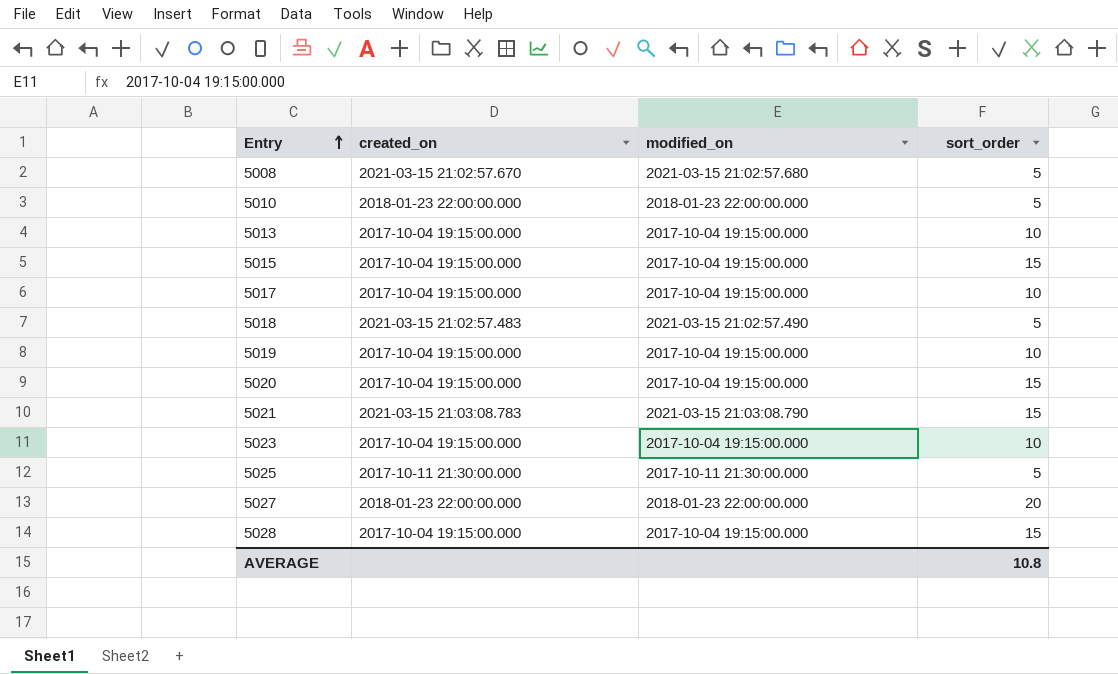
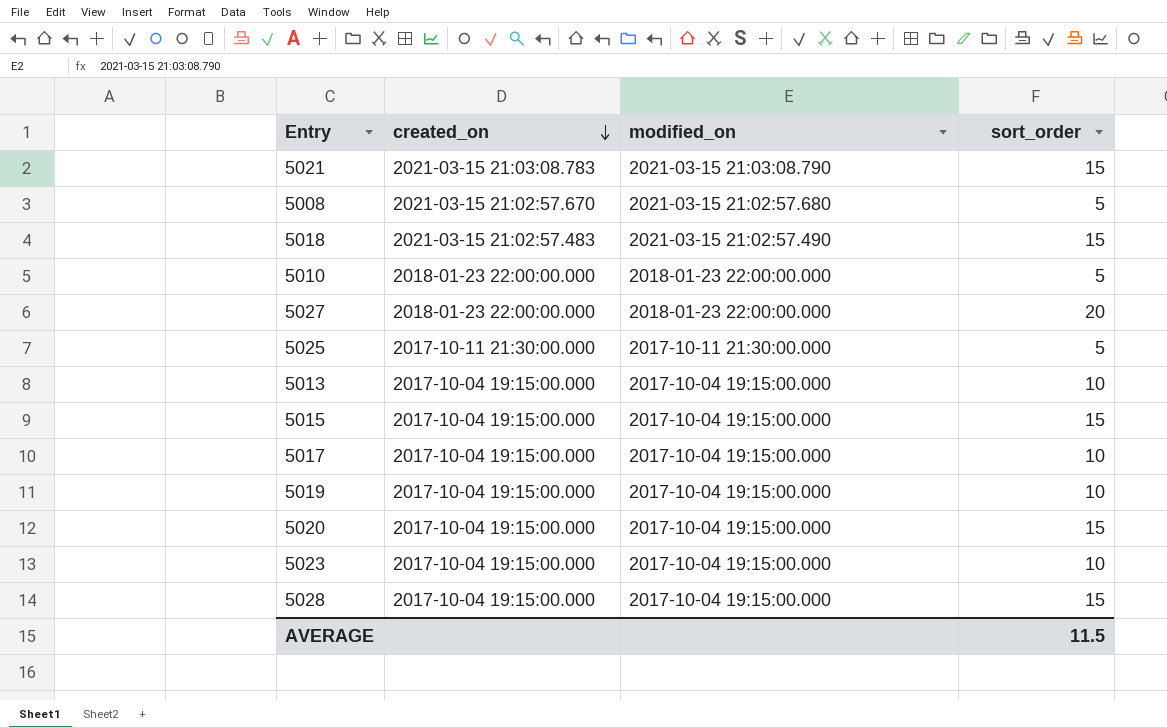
row order: Entry ascending -> created_on descending
5018 | sort_order: 5 -> 15
AVERAGE | sort_order: 10.8 -> 11.5

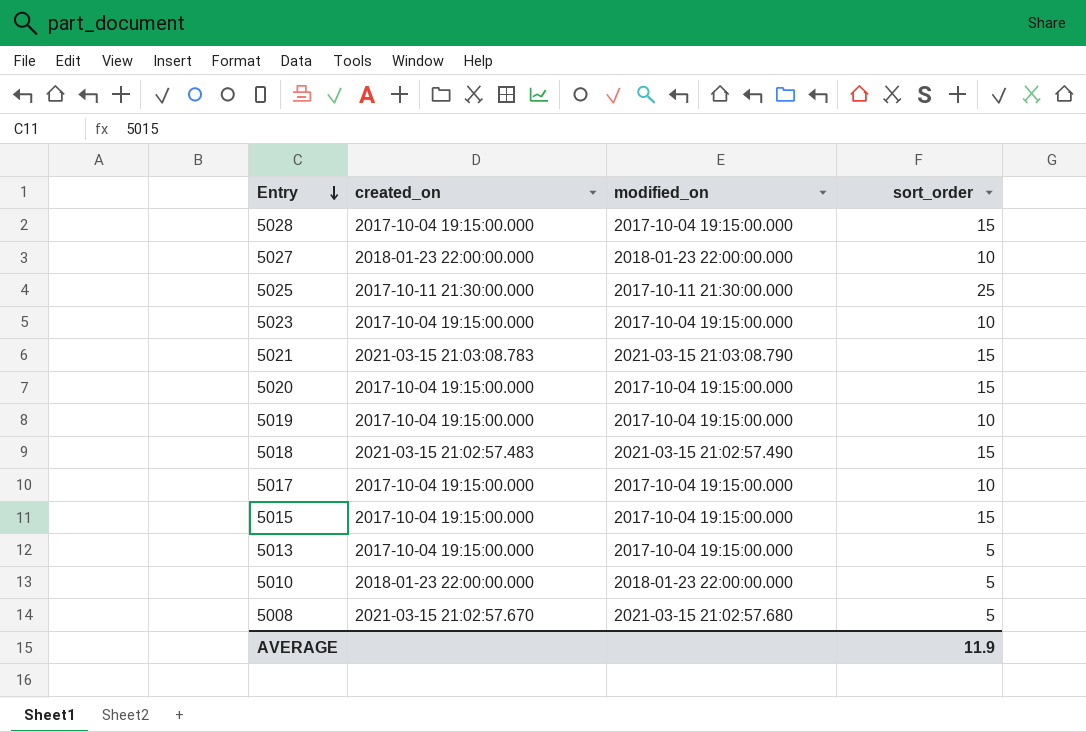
row order: created_on descending -> Entry descending
5027 | sort_order: 20 -> 10
5025 | sort_order: 5 -> 25
5013 | sort_order: 10 -> 5
AVERAGE | sort_order: 11.5 -> 11.9

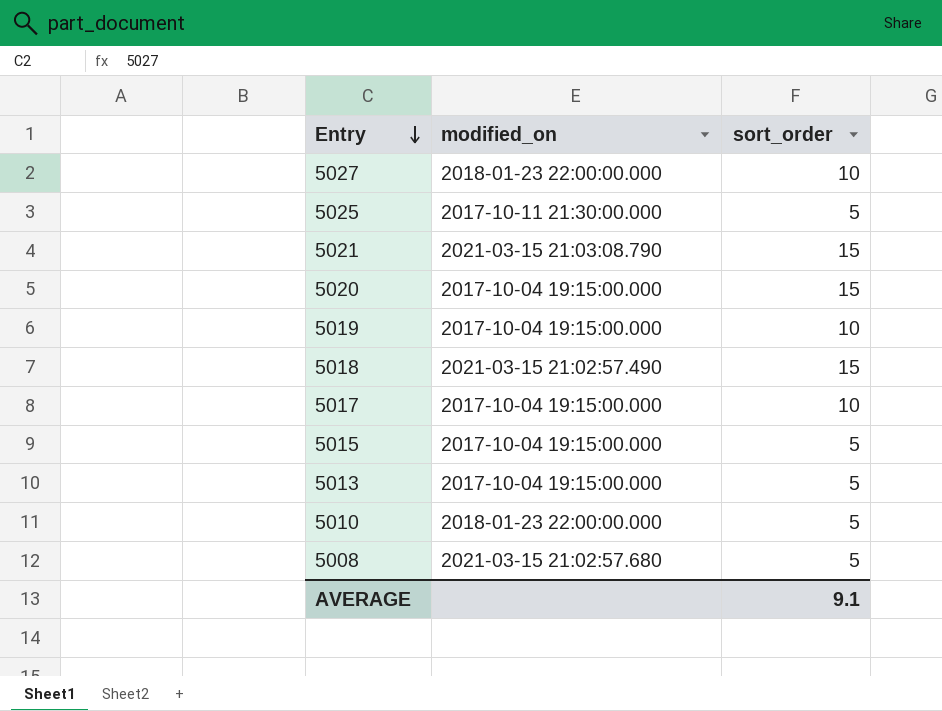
column created_on | position: 2 -> none
row 5028: 2017-10-04 19:15:00.000 | 2017-10-04 19:15:00.000 | 15 -> none
row 5023: 2017-10-04 19:15:00.000 | 2017-10-04 19:15:00.000 | 10 -> none
5025 | sort_order: 25 -> 5
5015 | sort_order: 15 -> 5
AVERAGE | sort_order: 11.9 -> 9.1

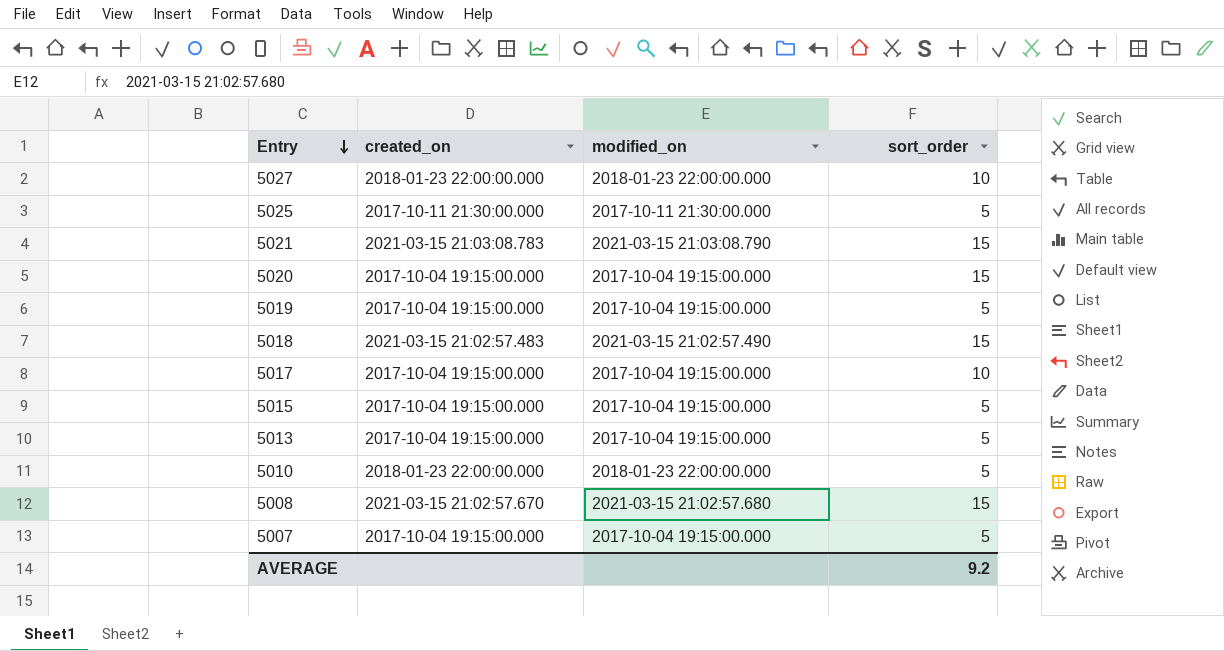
column created_on | position: none -> 2
5019 | sort_order: 10 -> 5
5008 | sort_order: 5 -> 15
row 5007: none -> 2017-10-04 19:15:00.000 | 2017-10-04 19:15:00.000 | 5
AVERAGE | sort_order: 9.1 -> 9.2

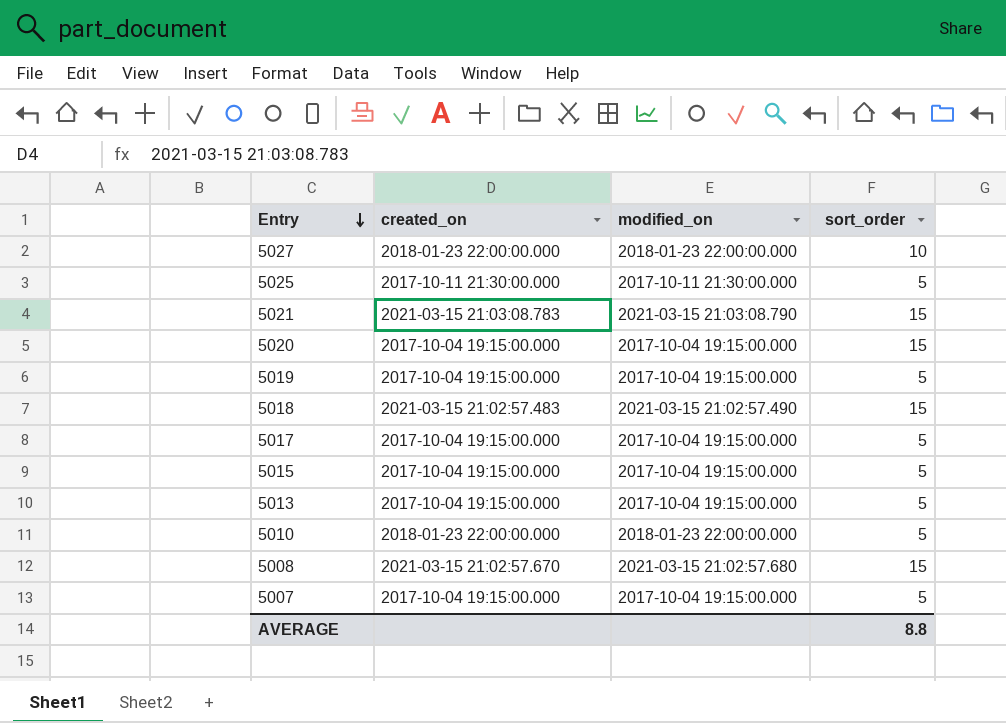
5017 | sort_order: 10 -> 5
AVERAGE | sort_order: 9.2 -> 8.8

